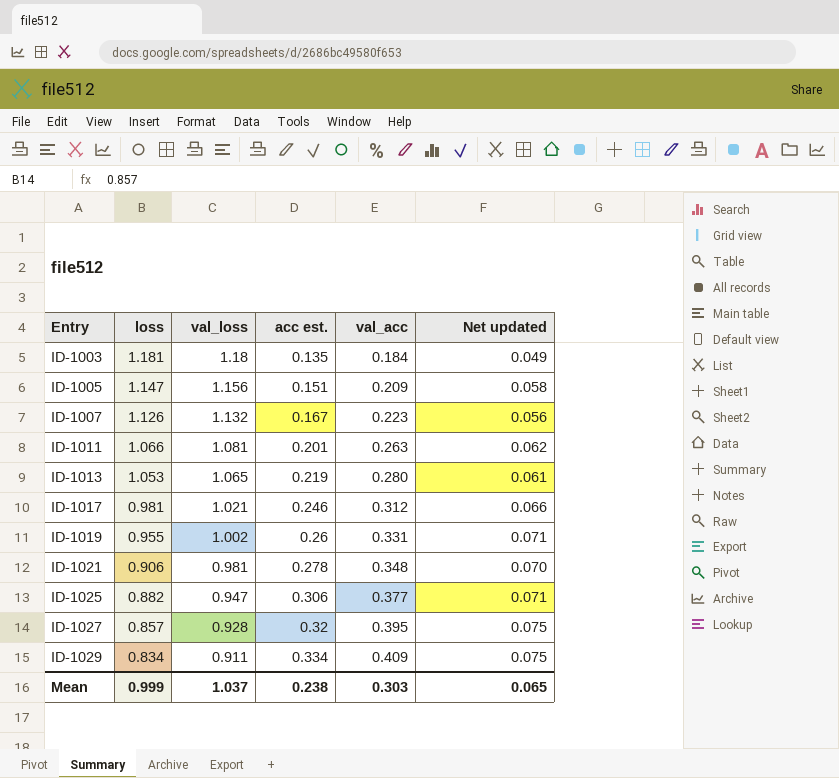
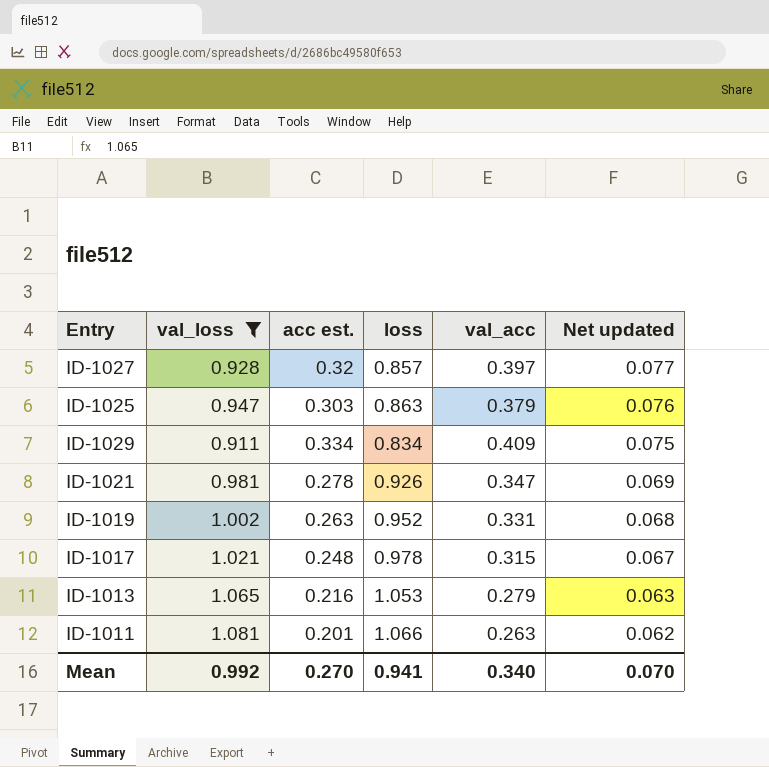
filter: none -> val_loss <= 1.081
row order: Entry ascending -> Net updated descending
column loss | position: 2 -> 4
ID-1027 | val_acc: 0.395 -> 0.397
ID-1027 | Net updated: 0.075 -> 0.077
ID-1025 | acc est.: 0.306 -> 0.303
ID-1025 | loss: 0.882 -> 0.863
ID-1025 | val_acc: 0.377 -> 0.379
ID-1025 | Net updated: 0.071 -> 0.076
ID-1021 | loss: 0.906 -> 0.926
ID-1021 | val_acc: 0.348 -> 0.347
ID-1021 | Net updated: 0.070 -> 0.069
ID-1019 | acc est.: 0.26 -> 0.263
ID-1019 | loss: 0.955 -> 0.952
ID-1019 | Net updated: 0.071 -> 0.068
ID-1017 | acc est.: 0.246 -> 0.248
ID-1017 | loss: 0.981 -> 0.978
ID-1017 | val_acc: 0.312 -> 0.315
ID-1017 | Net updated: 0.066 -> 0.067
ID-1013 | acc est.: 0.219 -> 0.216
ID-1013 | val_acc: 0.280 -> 0.279
ID-1013 | Net updated: 0.061 -> 0.063
Mean | val_loss: 1.037 -> 0.992
Mean | acc est.: 0.238 -> 0.270
Mean | loss: 0.999 -> 0.941
Mean | val_acc: 0.303 -> 0.340
Mean | Net updated: 0.065 -> 0.070

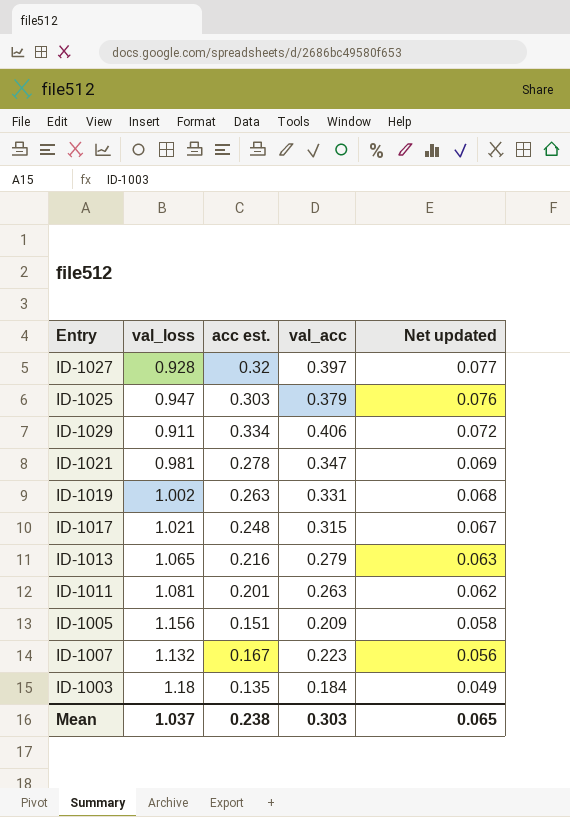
filter: val_loss <= 1.081 -> none
column loss | position: 4 -> none
ID-1029 | val_acc: 0.409 -> 0.406
ID-1029 | Net updated: 0.075 -> 0.072
Mean | val_loss: 0.992 -> 1.037
Mean | acc est.: 0.270 -> 0.238
Mean | val_acc: 0.340 -> 0.303
Mean | Net updated: 0.070 -> 0.065

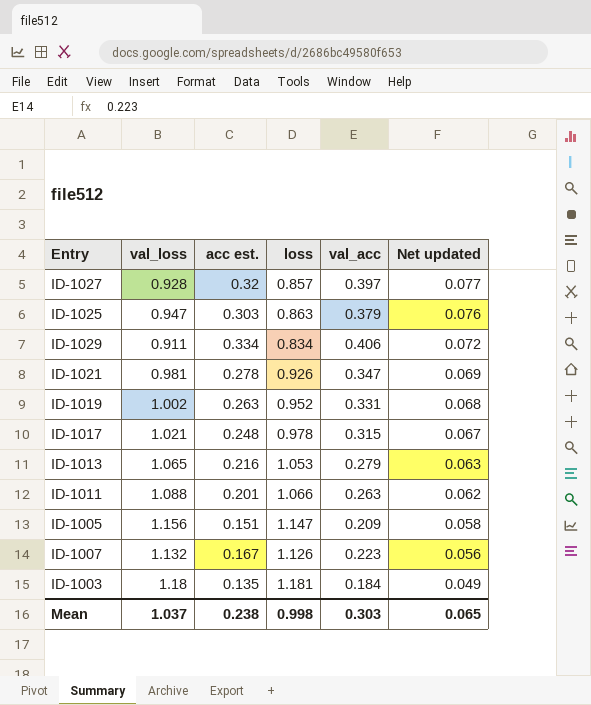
column loss | position: none -> 4
ID-1011 | val_loss: 1.081 -> 1.088

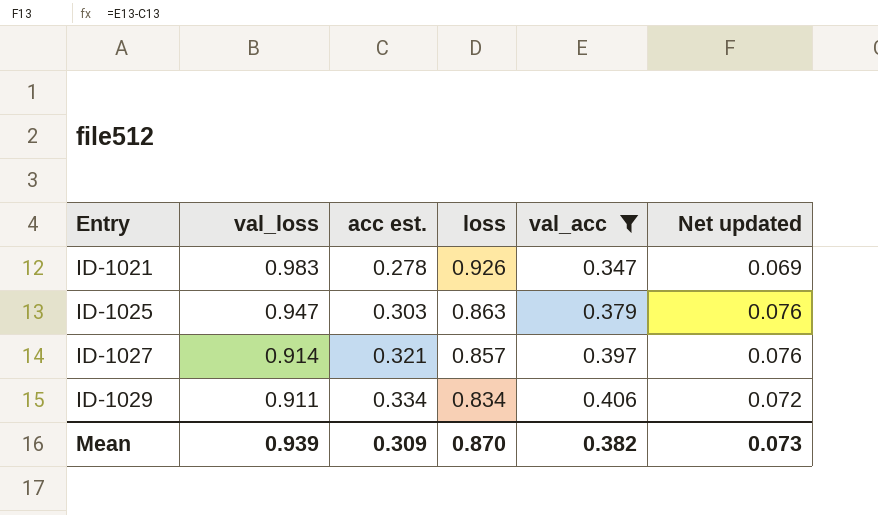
filter: none -> val_acc >= 0.347
row order: Net updated descending -> Entry ascending
ID-1021 | val_loss: 0.981 -> 0.983
ID-1027 | val_loss: 0.928 -> 0.914
ID-1027 | acc est.: 0.32 -> 0.321
ID-1027 | Net updated: 0.077 -> 0.076
Mean | val_loss: 1.037 -> 0.939
Mean | acc est.: 0.238 -> 0.309
Mean | loss: 0.998 -> 0.870
Mean | val_acc: 0.303 -> 0.382
Mean | Net updated: 0.065 -> 0.073

